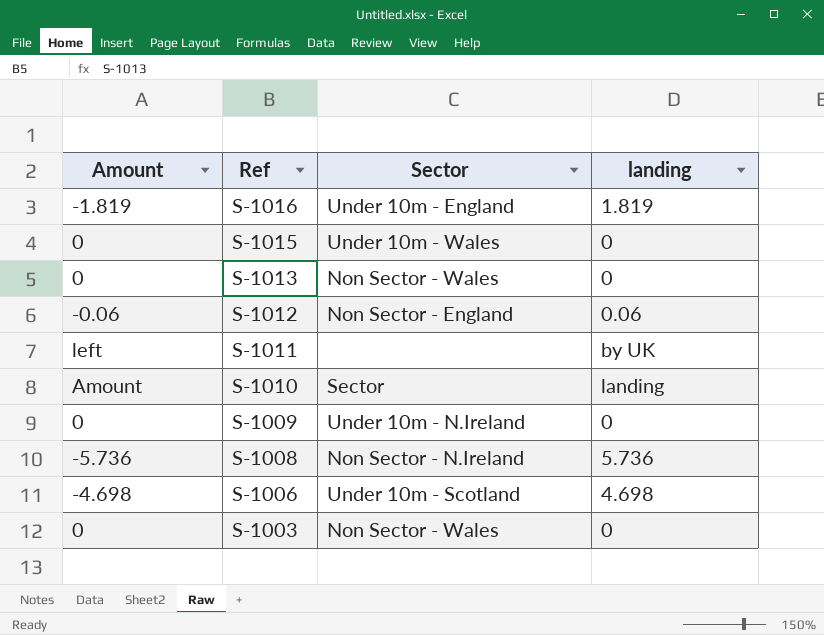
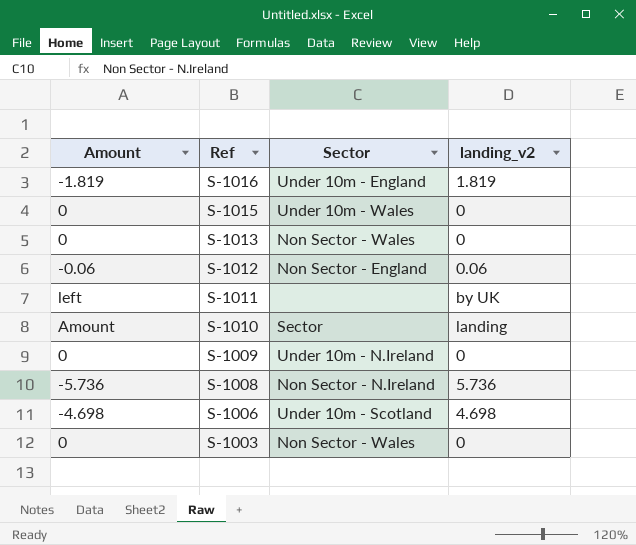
column name: landing -> landing_v2

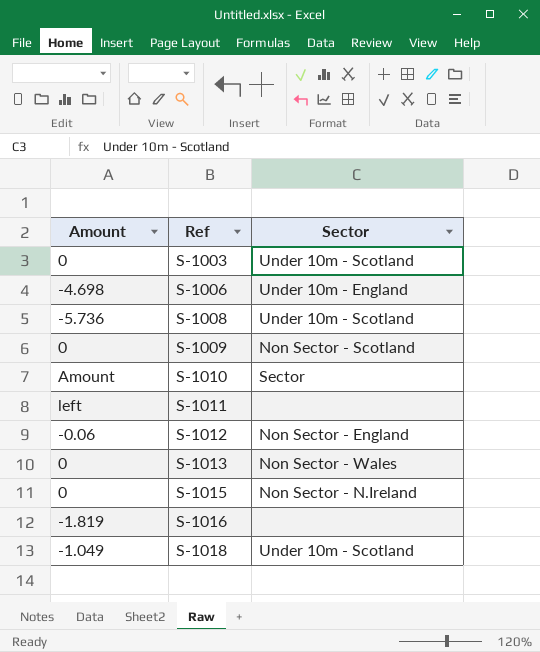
row order: Ref descending -> Ref ascending
column landing_v2 | position: 4 -> none
S-1003 | Sector: Non Sector - Wales -> Under 10m - Scotland
S-1006 | Sector: Under 10m - Scotland -> Under 10m - England
S-1008 | Sector: Non Sector - N.Ireland -> Under 10m - Scotland
S-1009 | Sector: Under 10m - N.Ireland -> Non Sector - Scotland
S-1015 | Sector: Under 10m - Wales -> Non Sector - N.Ireland
S-1016 | Sector: Under 10m - England -> none
row S-1018: none -> -1.049 | Under 10m - Scotland

